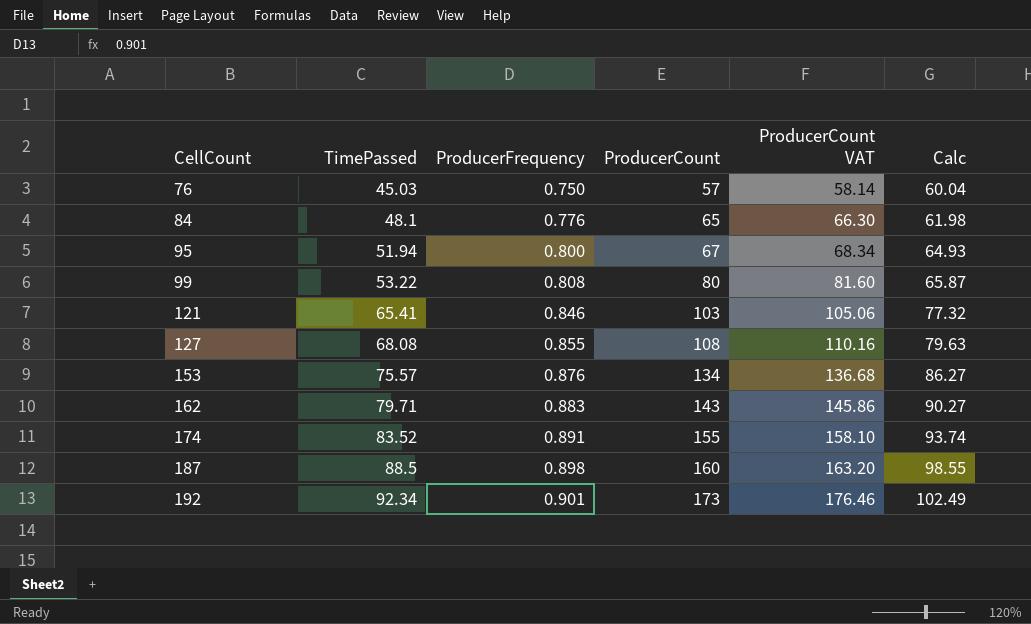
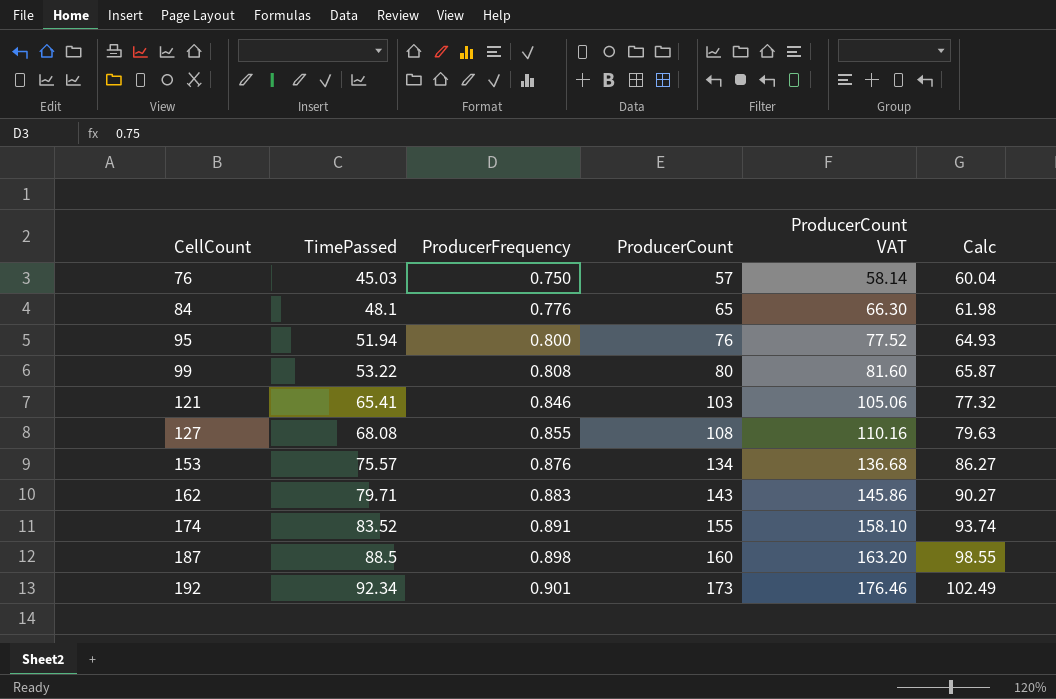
95 | ProducerCount: 67 -> 76
95 | ProducerCount VAT: 68.34 -> 77.52

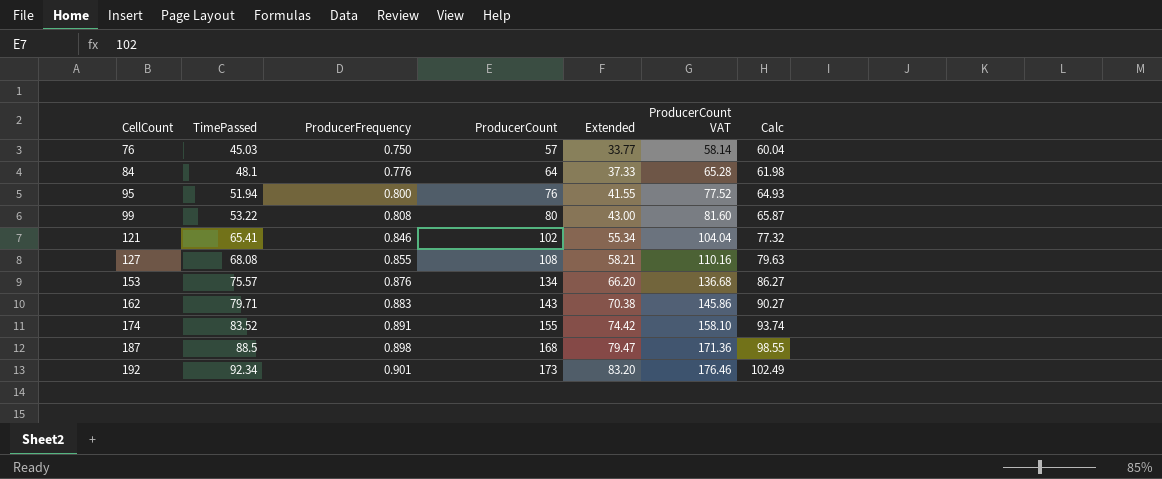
column Extended | formula: none -> [TimePassed] * [ProducerFrequency]
84 | ProducerCount: 65 -> 64
84 | ProducerCount VAT: 66.30 -> 65.28
121 | ProducerCount: 103 -> 102
121 | ProducerCount VAT: 105.06 -> 104.04
187 | ProducerCount: 160 -> 168
187 | ProducerCount VAT: 163.20 -> 171.36

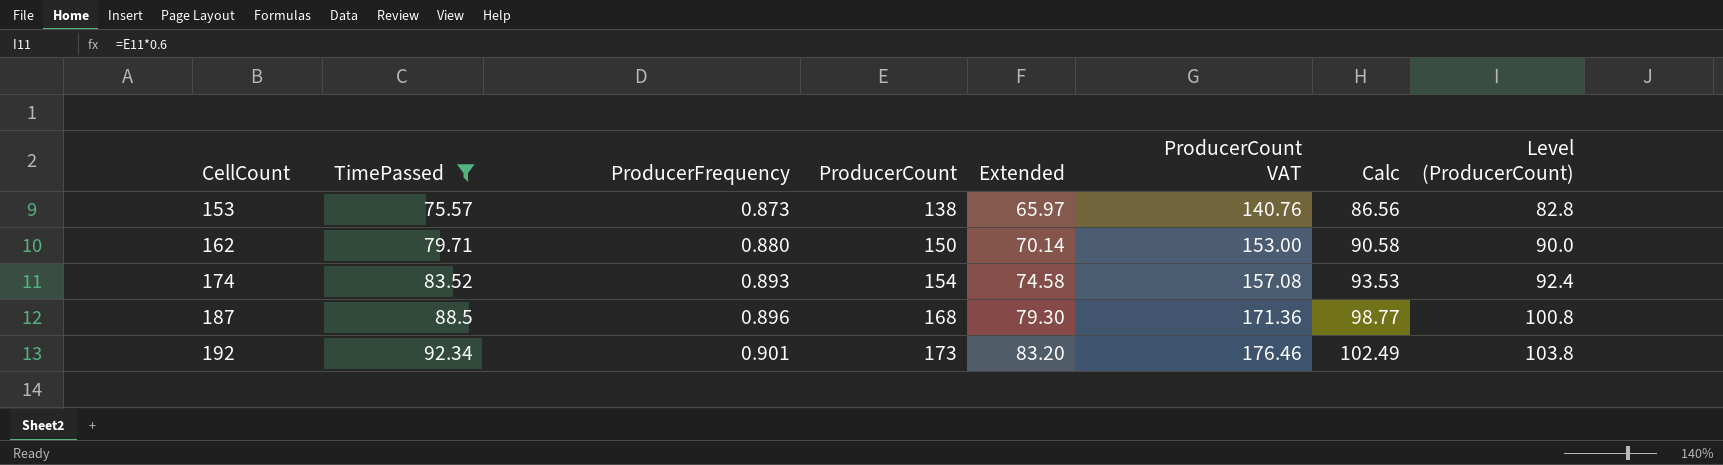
filter: none -> TimePassed >= 75.57
column Level (ProducerCount) | formula: none -> [ProducerCount] * 0.6
153 | ProducerFrequency: 0.876 -> 0.873
153 | ProducerCount: 134 -> 138
153 | Extended: 66.20 -> 65.97
153 | ProducerCount VAT: 136.68 -> 140.76
153 | Calc: 86.27 -> 86.56
162 | ProducerFrequency: 0.883 -> 0.880
162 | ProducerCount: 143 -> 150
162 | Extended: 70.38 -> 70.14
162 | ProducerCount VAT: 145.86 -> 153.00
162 | Calc: 90.27 -> 90.58
174 | ProducerFrequency: 0.891 -> 0.893
174 | ProducerCount: 155 -> 154
174 | Extended: 74.42 -> 74.58
174 | ProducerCount VAT: 158.10 -> 157.08
174 | Calc: 93.74 -> 93.53
187 | ProducerFrequency: 0.898 -> 0.896
187 | Extended: 79.47 -> 79.30
187 | Calc: 98.55 -> 98.77

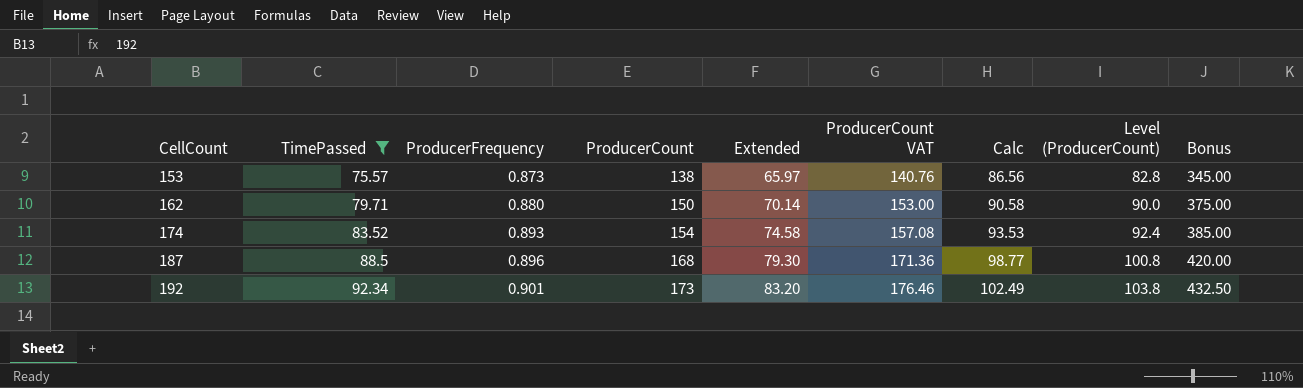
column Bonus | formula: none -> [ProducerCount] * 2.5

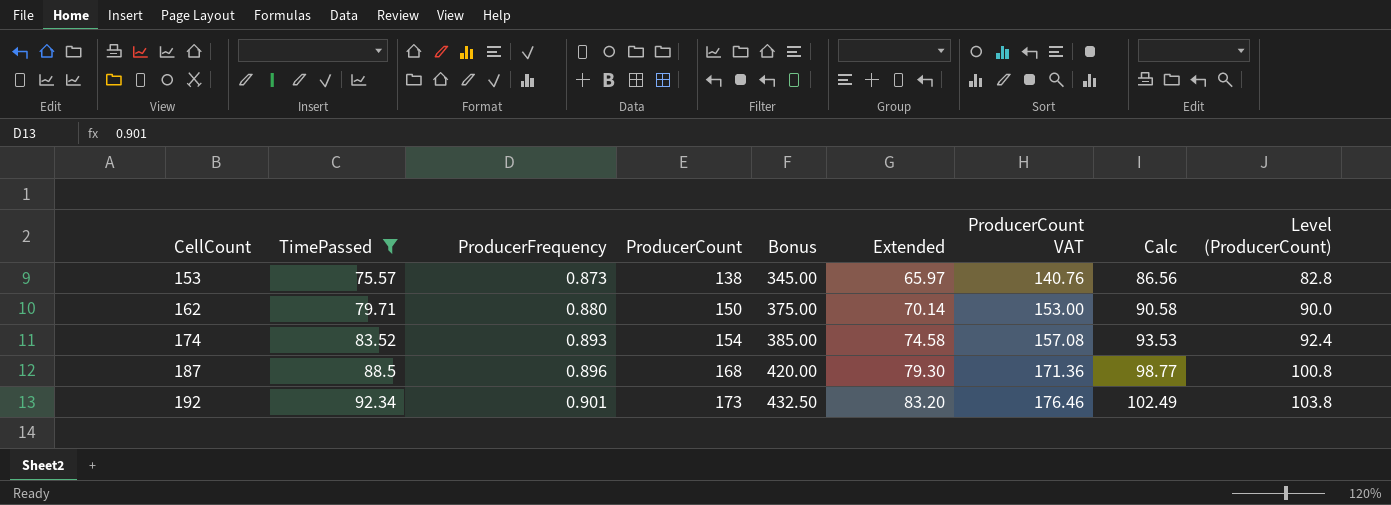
column Bonus | position: 9 -> 5

